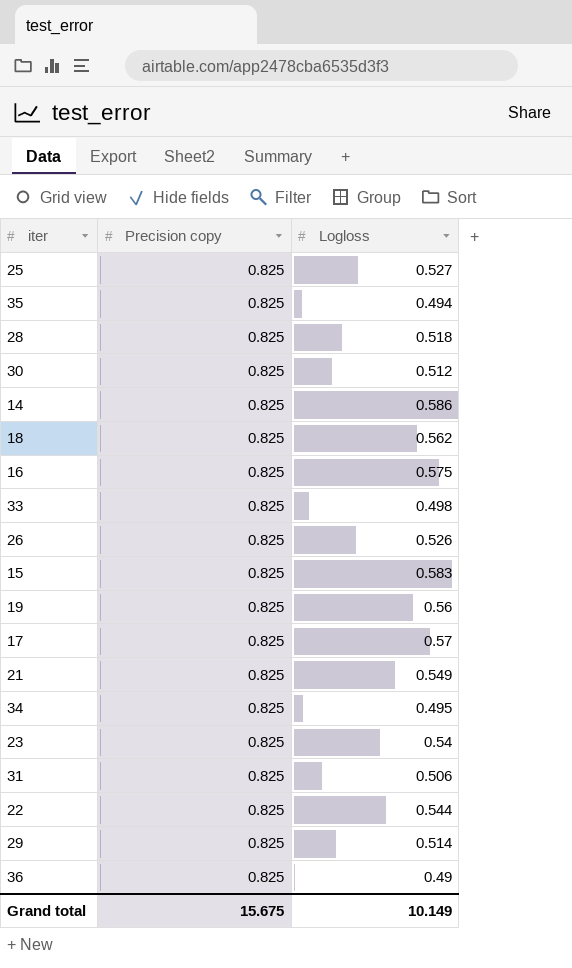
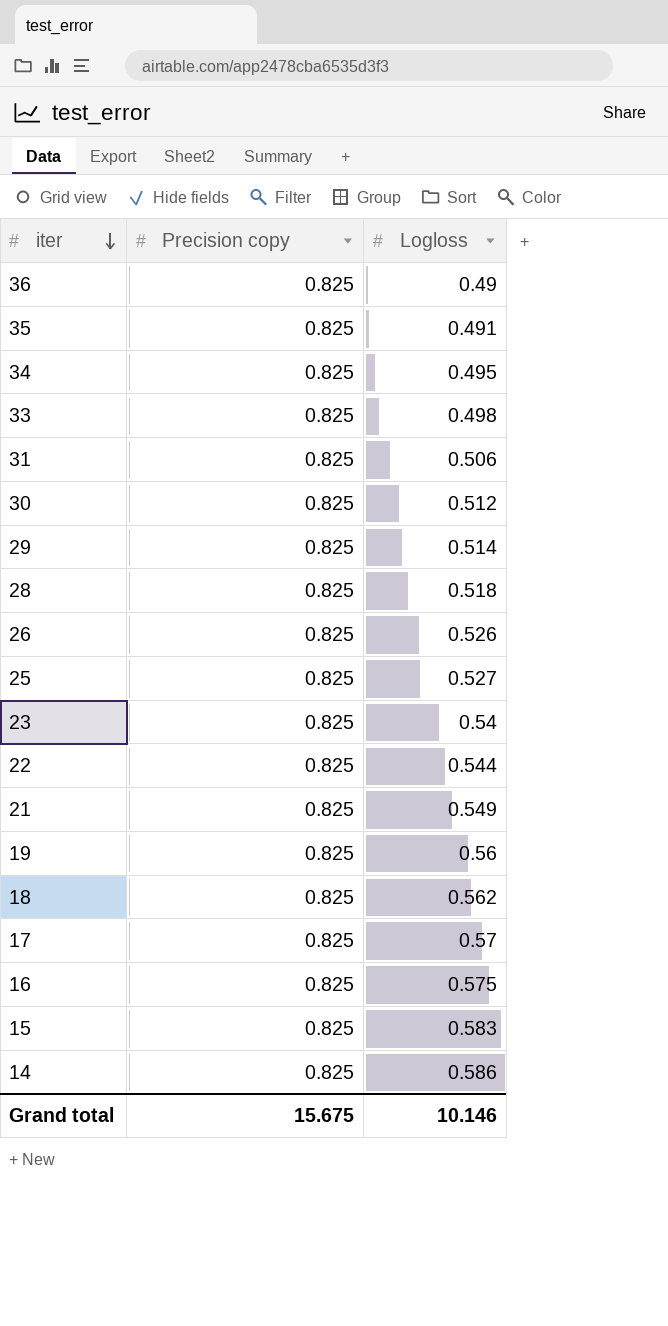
row order: none -> iter descending
35 | Logloss: 0.494 -> 0.491
Grand total | Logloss: 10.149 -> 10.146

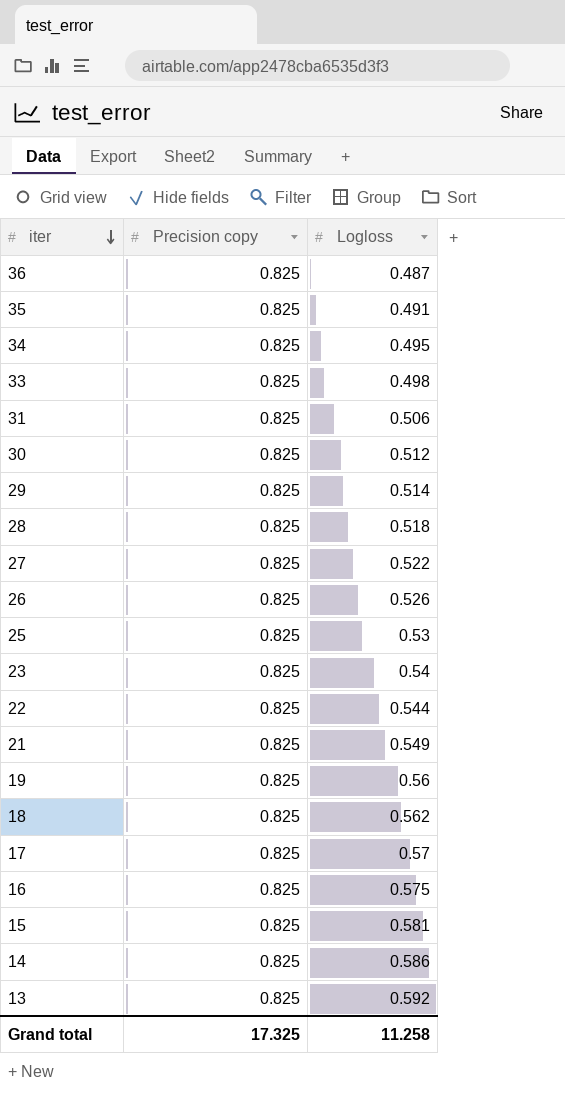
36 | Logloss: 0.49 -> 0.487
row 27: none -> 0.825 | 0.522
25 | Logloss: 0.527 -> 0.53
15 | Logloss: 0.583 -> 0.581
row 13: none -> 0.825 | 0.592
Grand total | Precision copy: 15.675 -> 17.325
Grand total | Logloss: 10.146 -> 11.258

